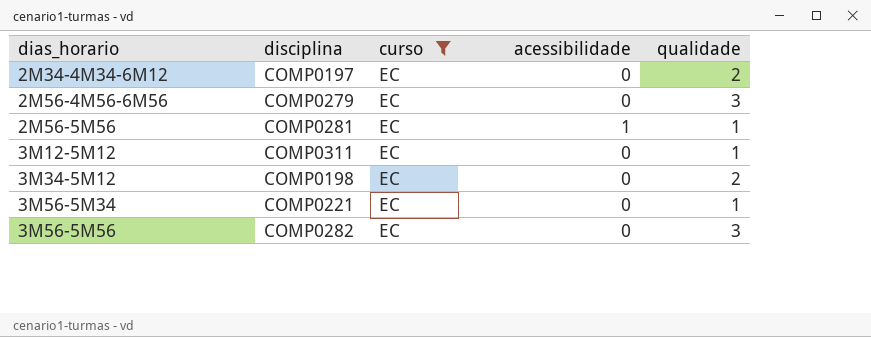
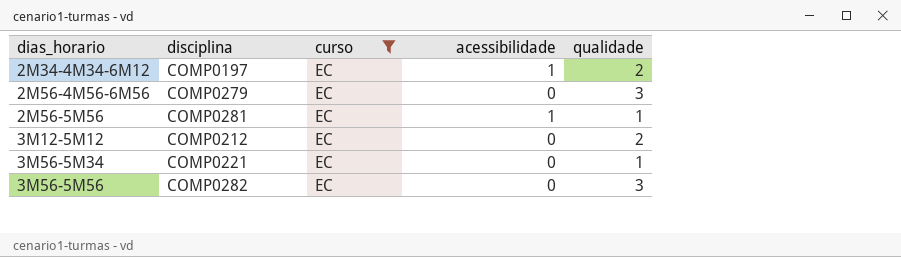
row 3M34-5M12: COMP0198 | EC | 0 | 2 -> none
2M34-4M34-6M12 | acessibilidade: 0 -> 1
3M12-5M12 | disciplina: COMP0311 -> COMP0212
3M12-5M12 | qualidade: 1 -> 2

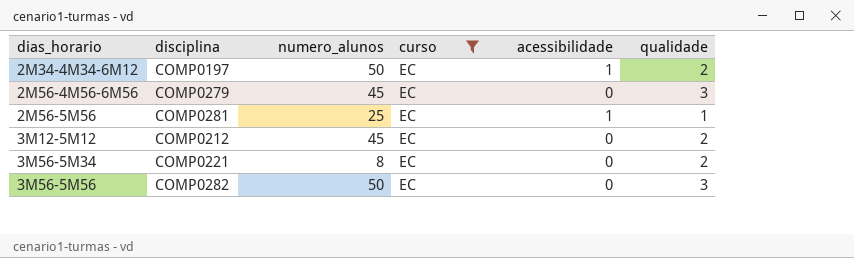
column numero_alunos | position: none -> 3
3M56-5M34 | qualidade: 1 -> 2

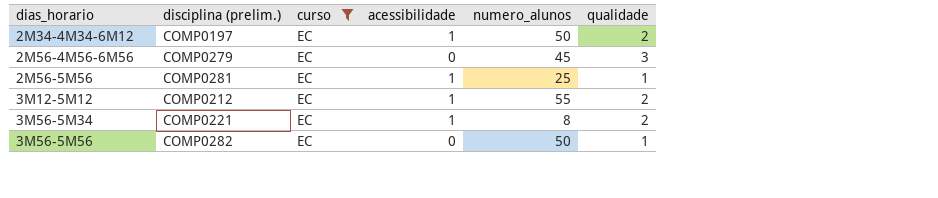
column name: disciplina -> disciplina (prelim.)
column numero_alunos | position: 3 -> 5
3M12-5M12 | acessibilidade: 0 -> 1
3M12-5M12 | numero_alunos: 45 -> 55
3M56-5M34 | acessibilidade: 0 -> 1
3M56-5M56 | qualidade: 3 -> 1

